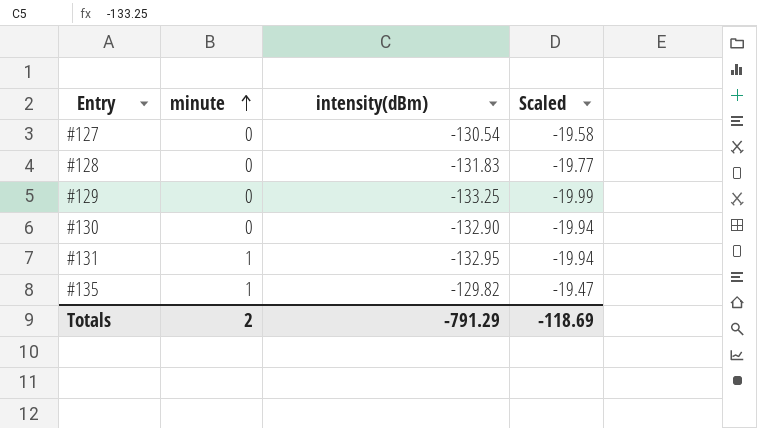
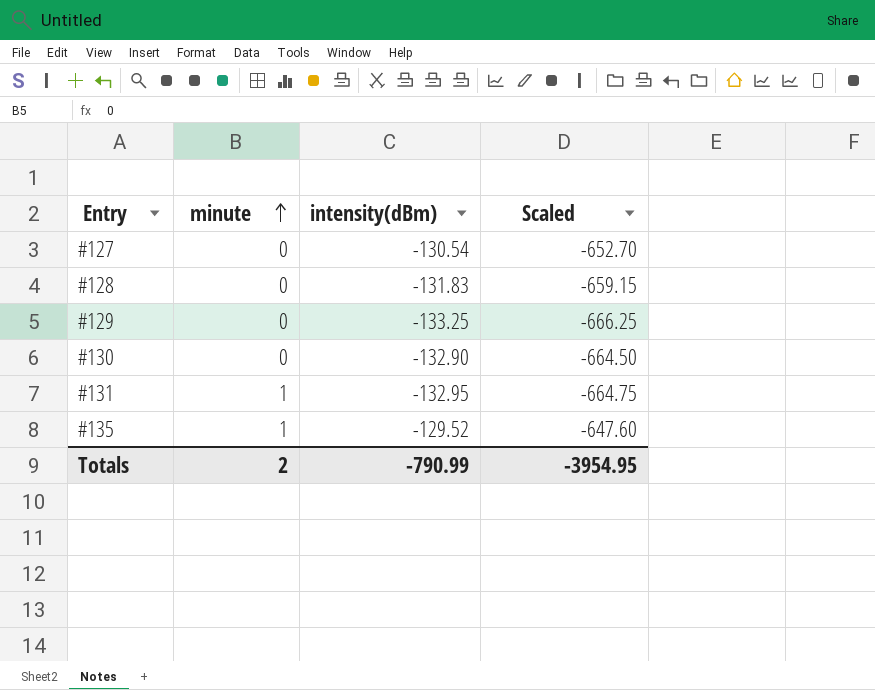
column Scaled | formula: [intensity(dBm)] * 0.15 -> [intensity(dBm)] * 5
#135 | intensity(dBm): -129.82 -> -129.52
Totals | intensity(dBm): -791.29 -> -790.99
Totals | Scaled: -118.69 -> -3954.95

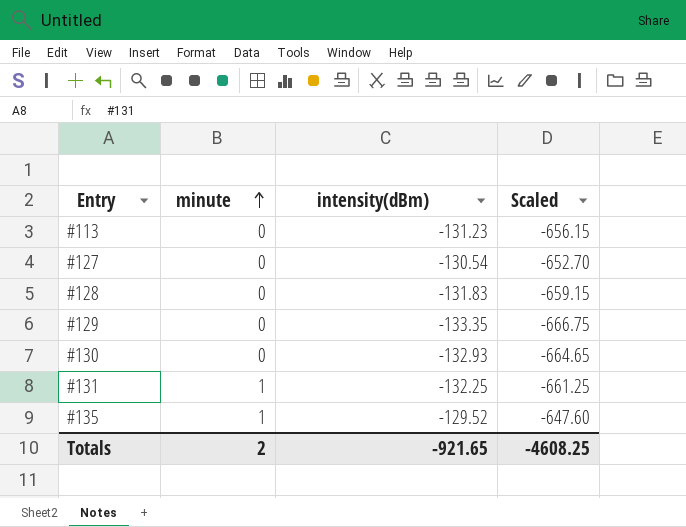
row #113: none -> 0 | -131.23 | -656.15
#129 | intensity(dBm): -133.25 -> -133.35
#129 | Scaled: -666.25 -> -666.75
#130 | intensity(dBm): -132.90 -> -132.93
#130 | Scaled: -664.50 -> -664.65
#131 | intensity(dBm): -132.95 -> -132.25
#131 | Scaled: -664.75 -> -661.25
Totals | intensity(dBm): -790.99 -> -921.65
Totals | Scaled: -3954.95 -> -4608.25

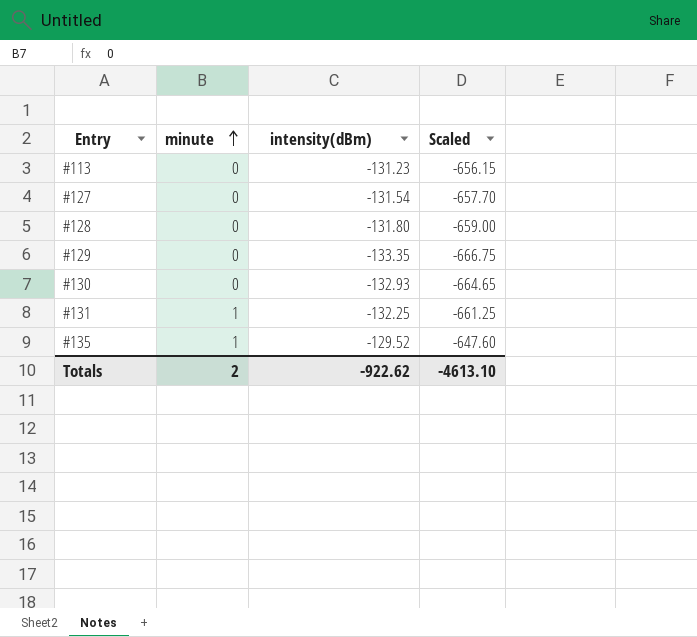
#127 | intensity(dBm): -130.54 -> -131.54
#127 | Scaled: -652.70 -> -657.70
#128 | intensity(dBm): -131.83 -> -131.80
#128 | Scaled: -659.15 -> -659.00
Totals | intensity(dBm): -921.65 -> -922.62
Totals | Scaled: -4608.25 -> -4613.10

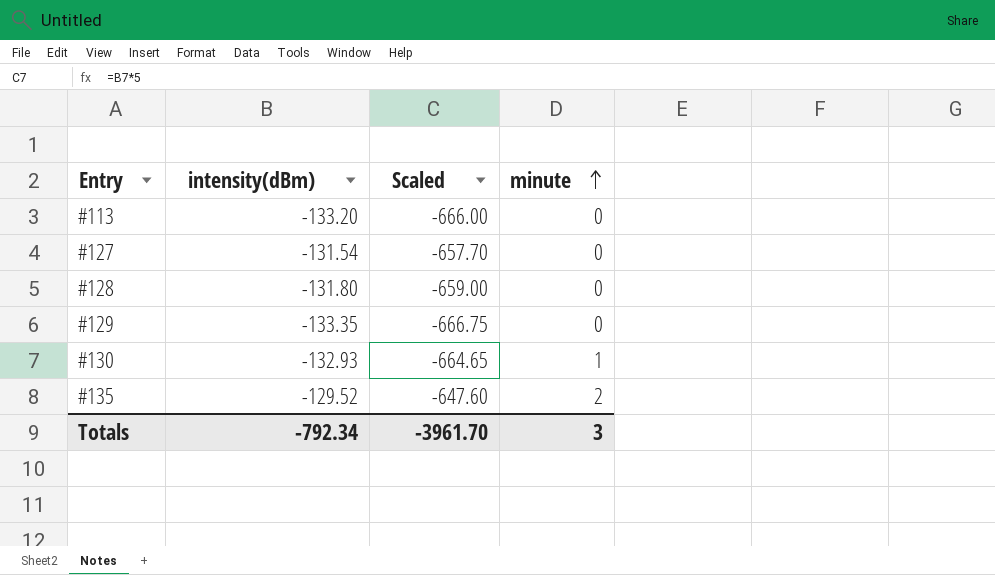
column minute | position: 2 -> 4
row #131: 1 | -132.25 | -661.25 -> none
#113 | intensity(dBm): -131.23 -> -133.20
#113 | Scaled: -656.15 -> -666.00
#130 | minute: 0 -> 1
#135 | minute: 1 -> 2
Totals | intensity(dBm): -922.62 -> -792.34
Totals | Scaled: -4613.10 -> -3961.70
Totals | minute: 2 -> 3

